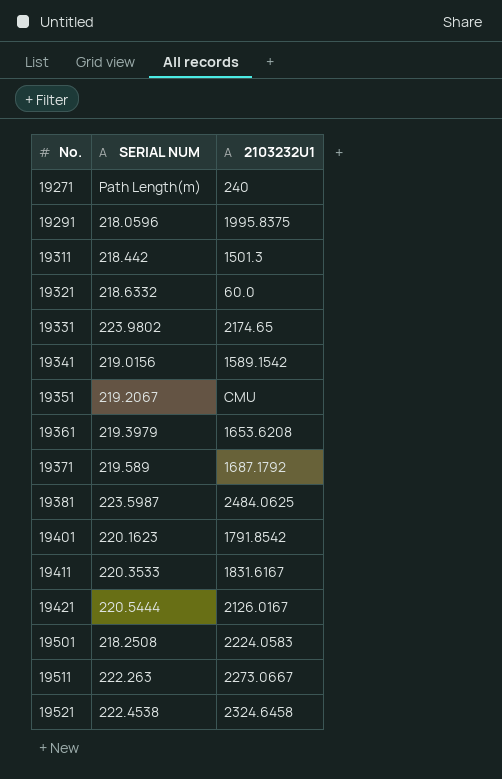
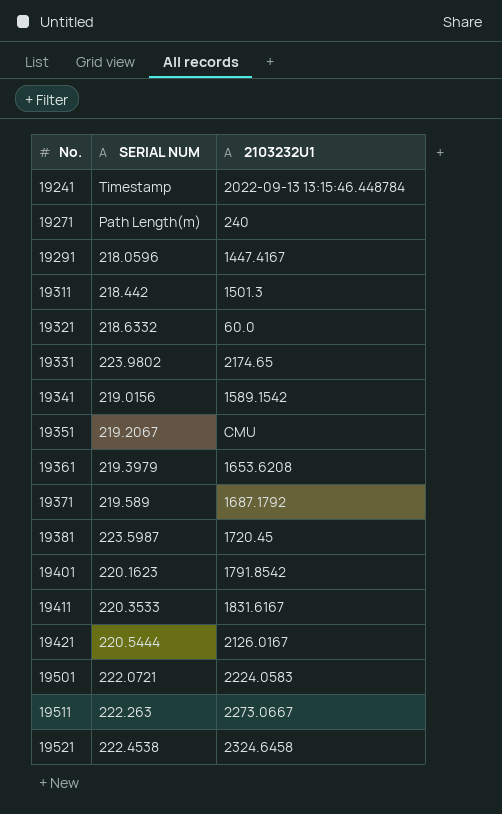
row 19241: none -> Timestamp | 2022-09-13 13:15:46.448784
19291 | 2103232U1: 1995.8375 -> 1447.4167
19381 | 2103232U1: 2484.0625 -> 1720.45
19501 | SERIAL NUM: 218.2508 -> 222.0721

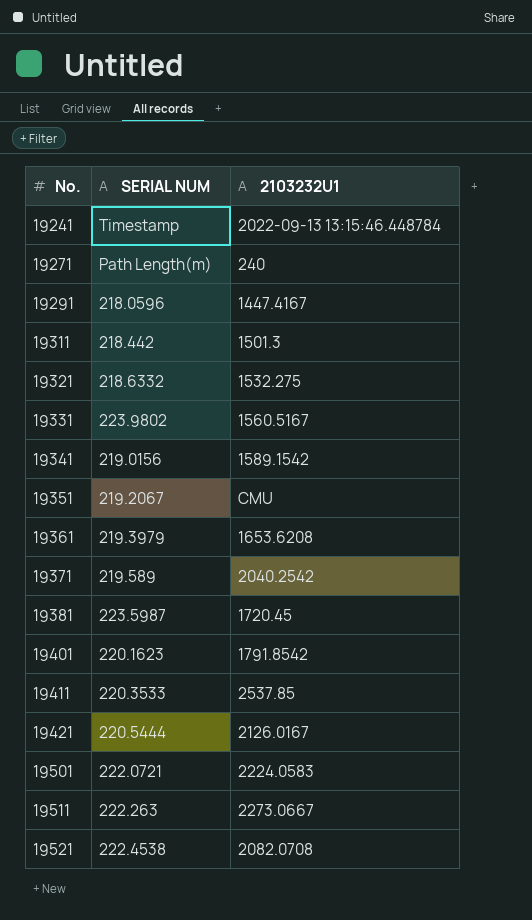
19321 | 2103232U1: 60.0 -> 1532.275
19331 | 2103232U1: 2174.65 -> 1560.5167
19371 | 2103232U1: 1687.1792 -> 2040.2542
19411 | 2103232U1: 1831.6167 -> 2537.85
19521 | 2103232U1: 2324.6458 -> 2082.0708

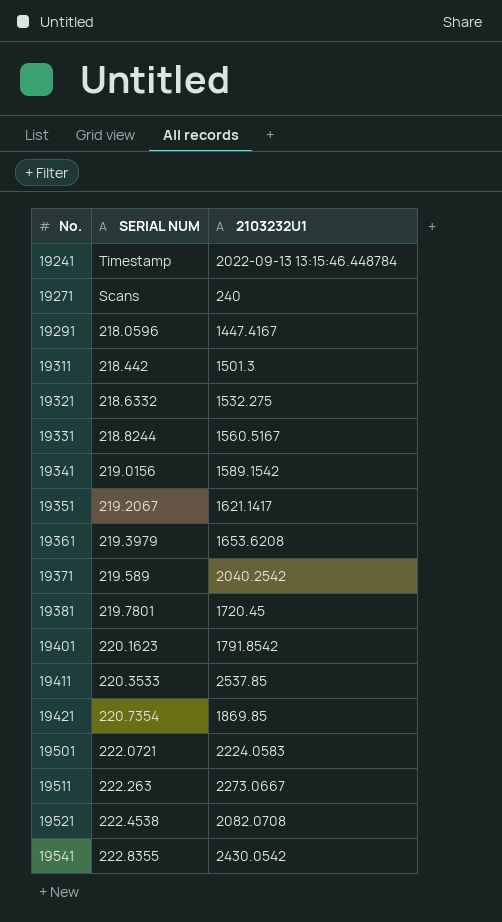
19271 | SERIAL NUM: Path Length(m) -> Scans
19331 | SERIAL NUM: 223.9802 -> 218.8244
19351 | 2103232U1: CMU -> 1621.1417
19381 | SERIAL NUM: 223.5987 -> 219.7801
19421 | SERIAL NUM: 220.5444 -> 220.7354
19421 | 2103232U1: 2126.0167 -> 1869.85
row 19541: none -> 222.8355 | 2430.0542

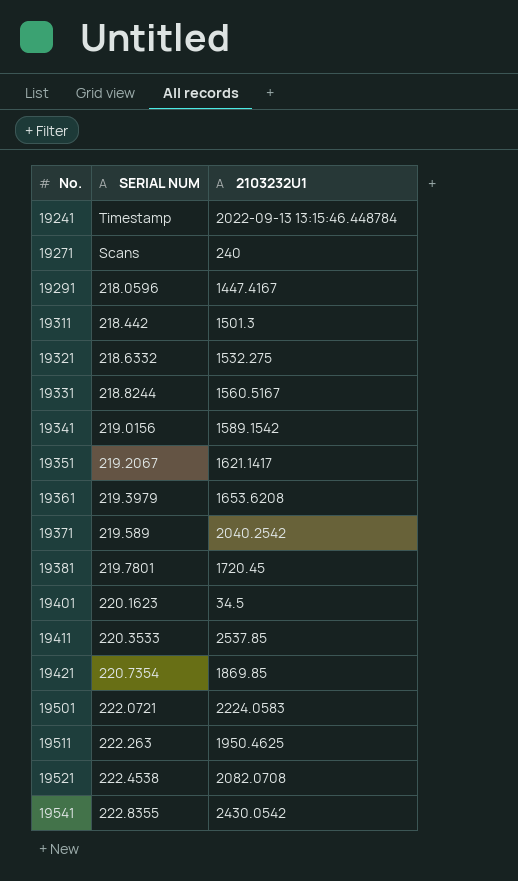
19401 | 2103232U1: 1791.8542 -> 34.5
19511 | 2103232U1: 2273.0667 -> 1950.4625

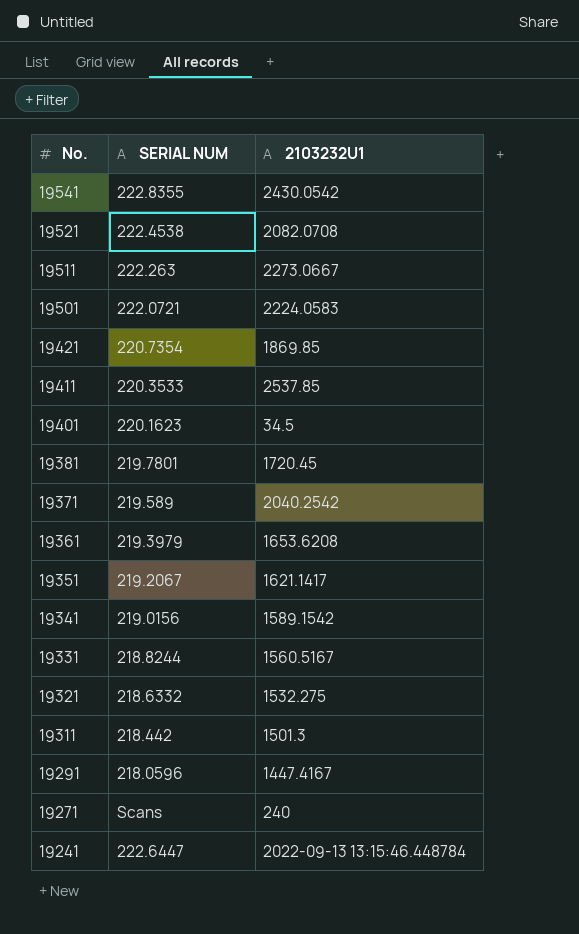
row order: No. ascending -> No. descending
19511 | 2103232U1: 1950.4625 -> 2273.0667
19241 | SERIAL NUM: Timestamp -> 222.6447

